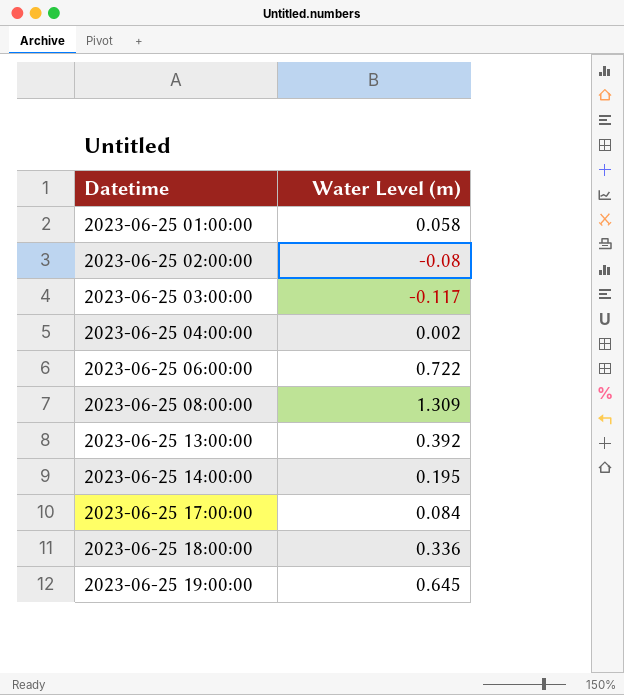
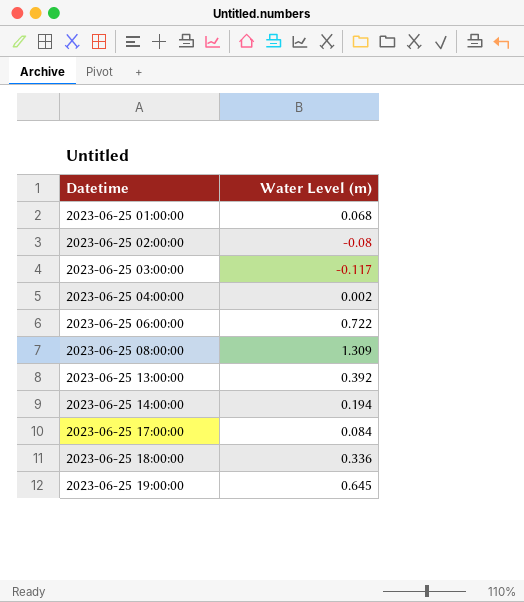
2023-06-25 01:00:00 | Water Level (m): 0.058 -> 0.068
2023-06-25 14:00:00 | Water Level (m): 0.195 -> 0.194

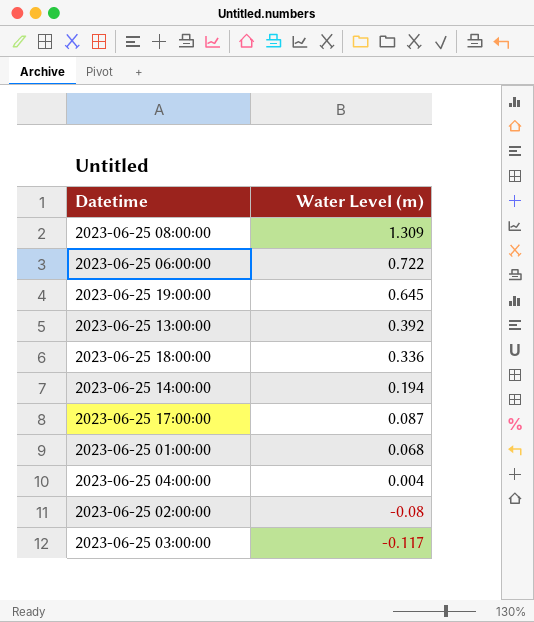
row order: Datetime ascending -> Water Level (m) descending
2023-06-25 17:00:00 | Water Level (m): 0.084 -> 0.087
2023-06-25 04:00:00 | Water Level (m): 0.002 -> 0.004

